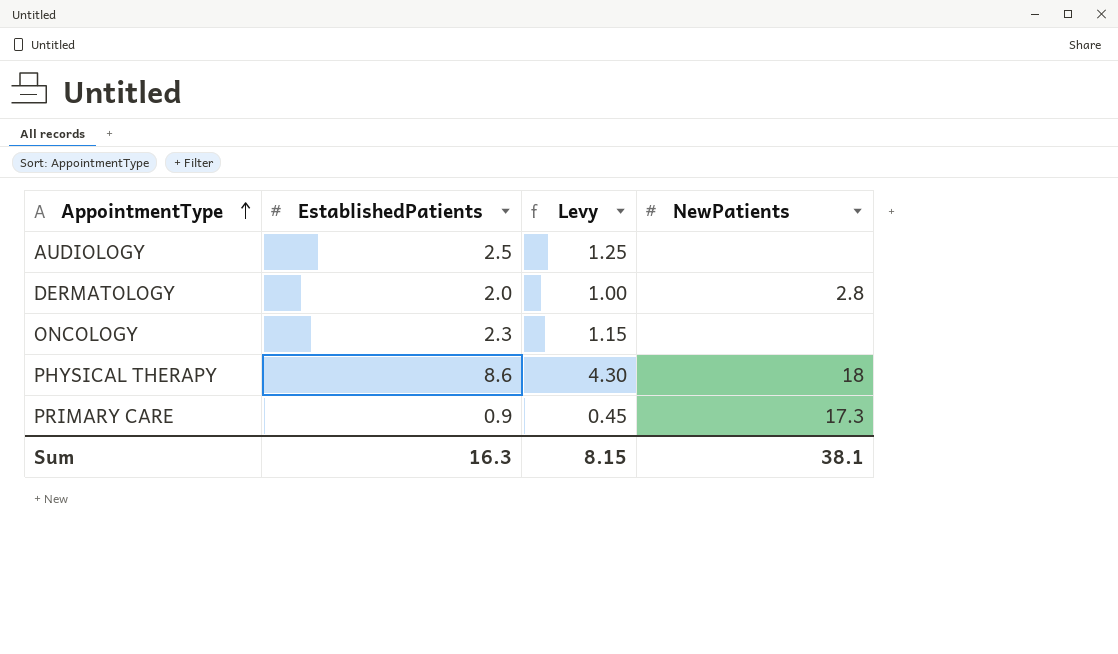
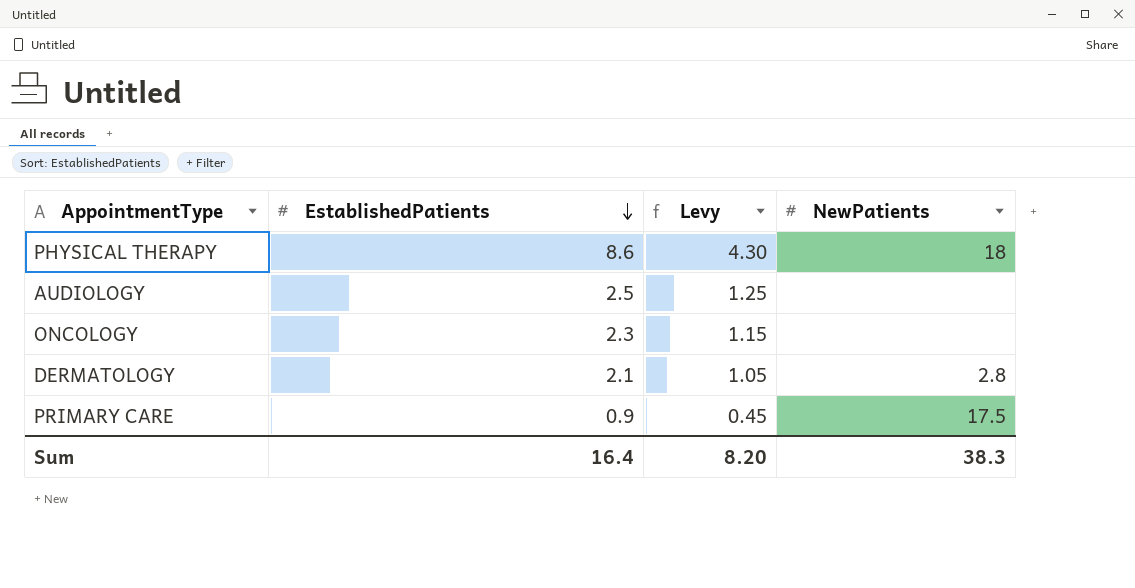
row order: AppointmentType ascending -> EstablishedPatients descending
DERMATOLOGY | EstablishedPatients: 2.0 -> 2.1
DERMATOLOGY | Levy: 1.00 -> 1.05
PRIMARY CARE | NewPatients: 17.3 -> 17.5
Sum | EstablishedPatients: 16.3 -> 16.4
Sum | Levy: 8.15 -> 8.20
Sum | NewPatients: 38.1 -> 38.3

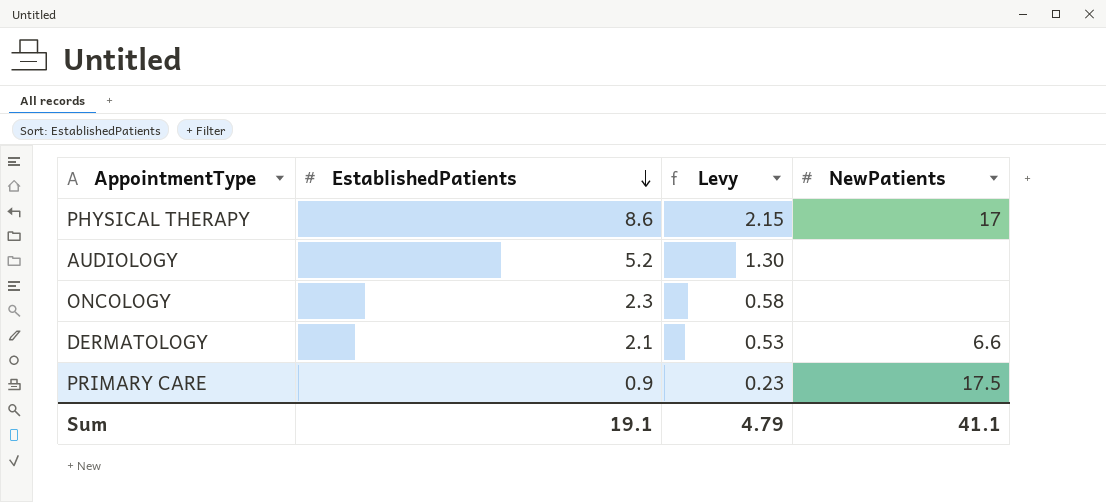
column Levy | formula: [EstablishedPatients] * 0.5 -> [EstablishedPatients] * 0.25
PHYSICAL THERAPY | NewPatients: 18 -> 17
AUDIOLOGY | EstablishedPatients: 2.5 -> 5.2
DERMATOLOGY | NewPatients: 2.8 -> 6.6
Sum | EstablishedPatients: 16.4 -> 19.1
Sum | Levy: 8.20 -> 4.79
Sum | NewPatients: 38.3 -> 41.1

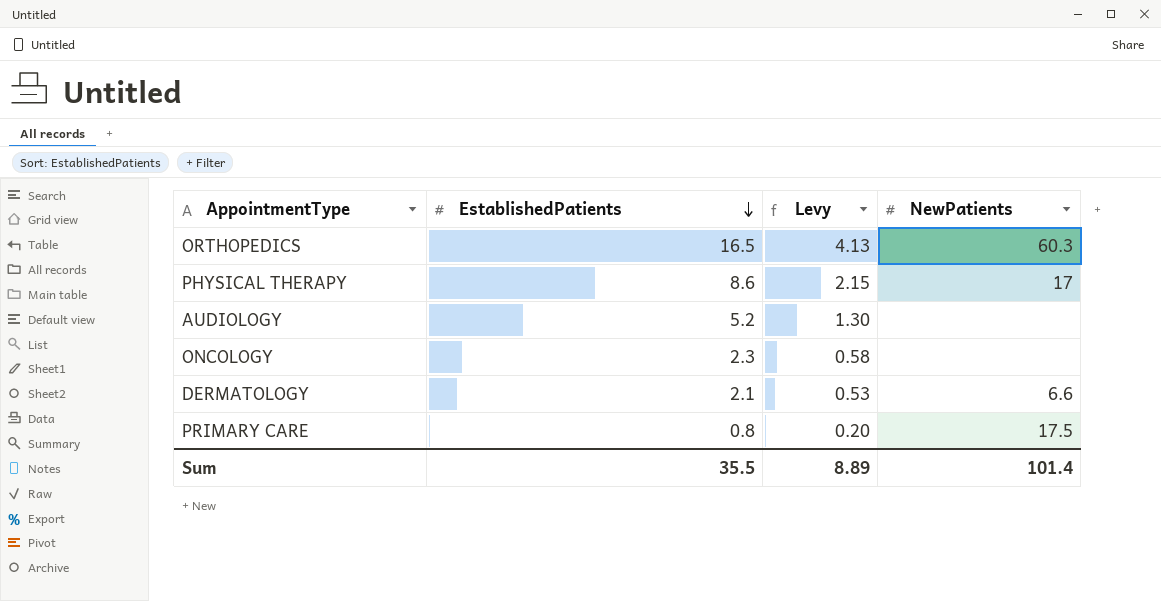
row ORTHOPEDICS: none -> 16.5 | 4.13 | 60.3
PRIMARY CARE | EstablishedPatients: 0.9 -> 0.8
PRIMARY CARE | Levy: 0.23 -> 0.20
Sum | EstablishedPatients: 19.1 -> 35.5
Sum | Levy: 4.79 -> 8.89
Sum | NewPatients: 41.1 -> 101.4

